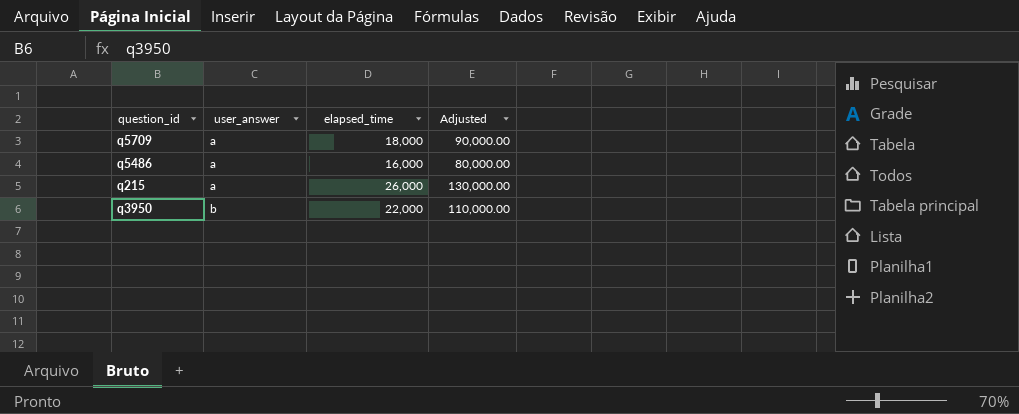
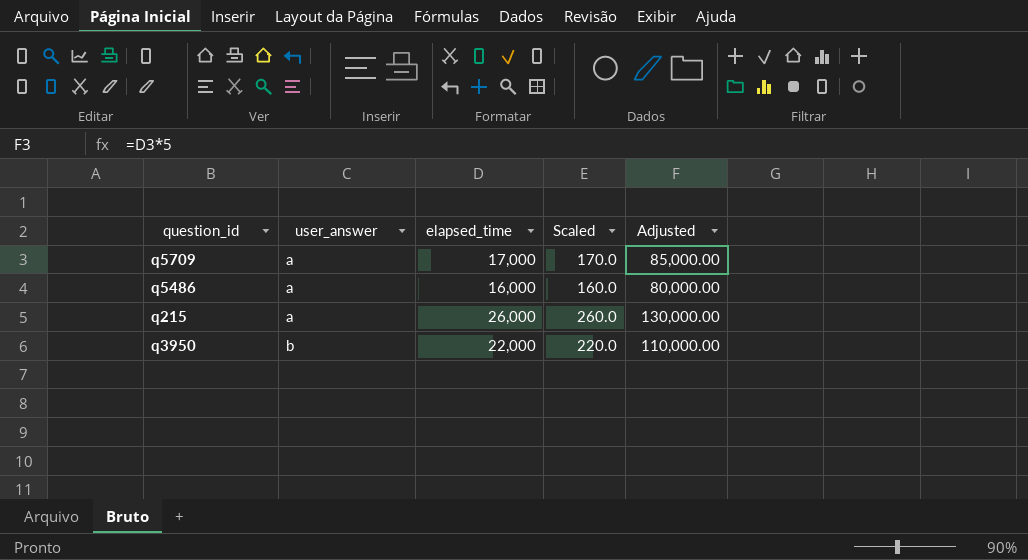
column Scaled | formula: none -> [elapsed_time] * 0.01
q5709 | elapsed_time: 18,000 -> 17,000
q5709 | Adjusted: 90,000.00 -> 85,000.00

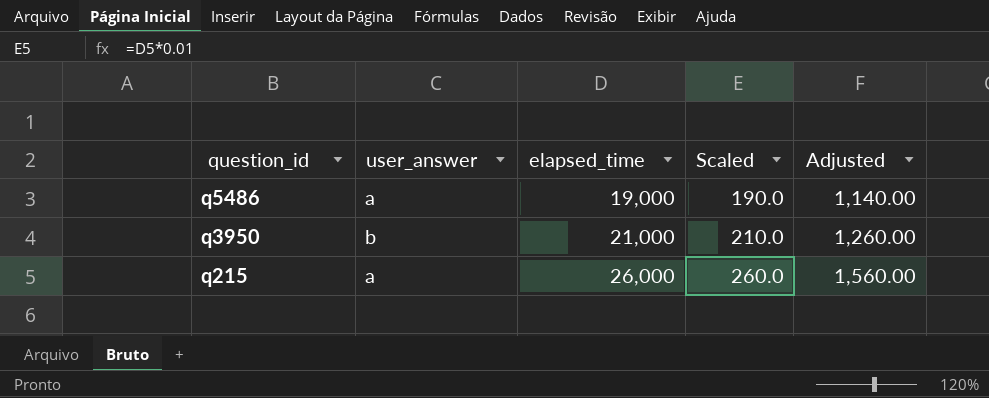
row order: user_answer ascending -> question_id descending
column Adjusted | formula: [elapsed_time] * 5 -> [elapsed_time] * 0.06
row q5709: a | 17,000 | 170.0 | 85,000.00 -> none
q5486 | elapsed_time: 16,000 -> 19,000
q5486 | Scaled: 160.0 -> 190.0
q3950 | elapsed_time: 22,000 -> 21,000
q3950 | Scaled: 220.0 -> 210.0

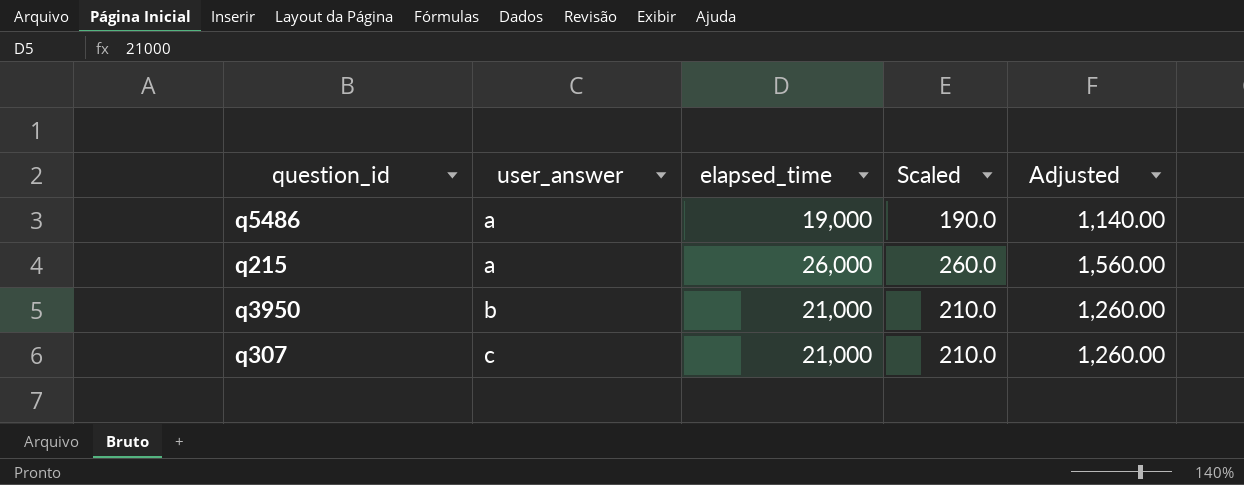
row order: question_id descending -> user_answer ascending
row q307: none -> c | 21,000 | 210.0 | 1,260.00

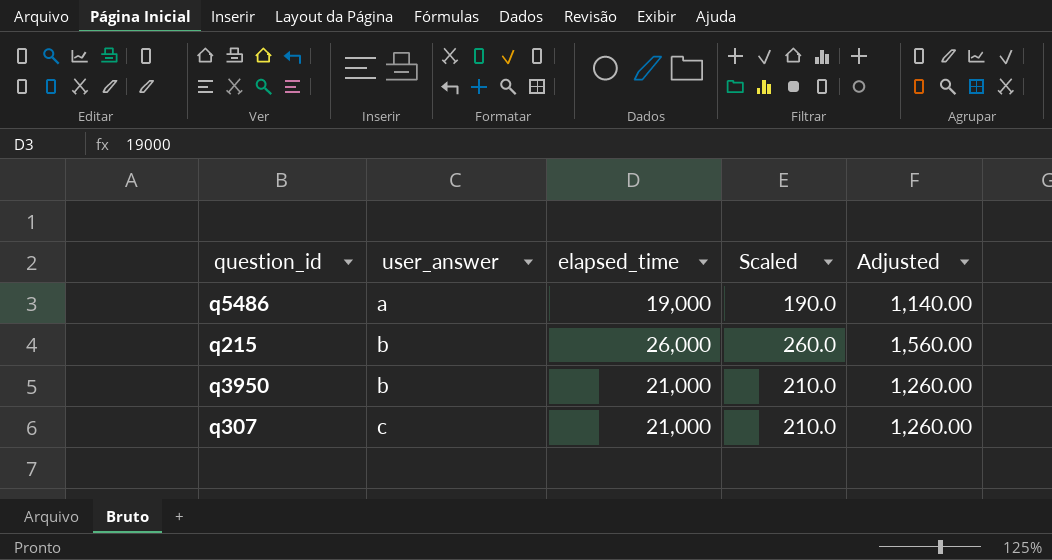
q215 | user_answer: a -> b

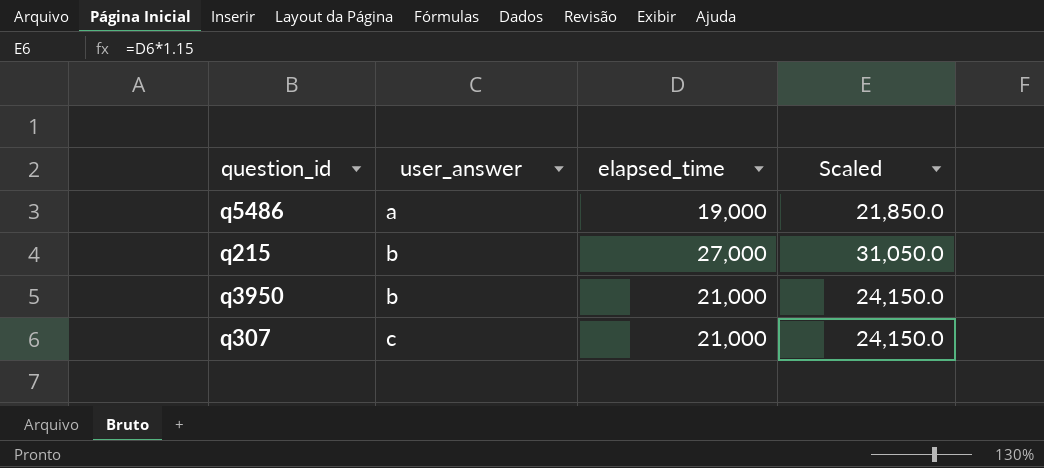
column Adjusted | formula: [elapsed_time] * 0.06 -> none
column Scaled | formula: [elapsed_time] * 0.01 -> [elapsed_time] * 1.15
q215 | elapsed_time: 26,000 -> 27,000

